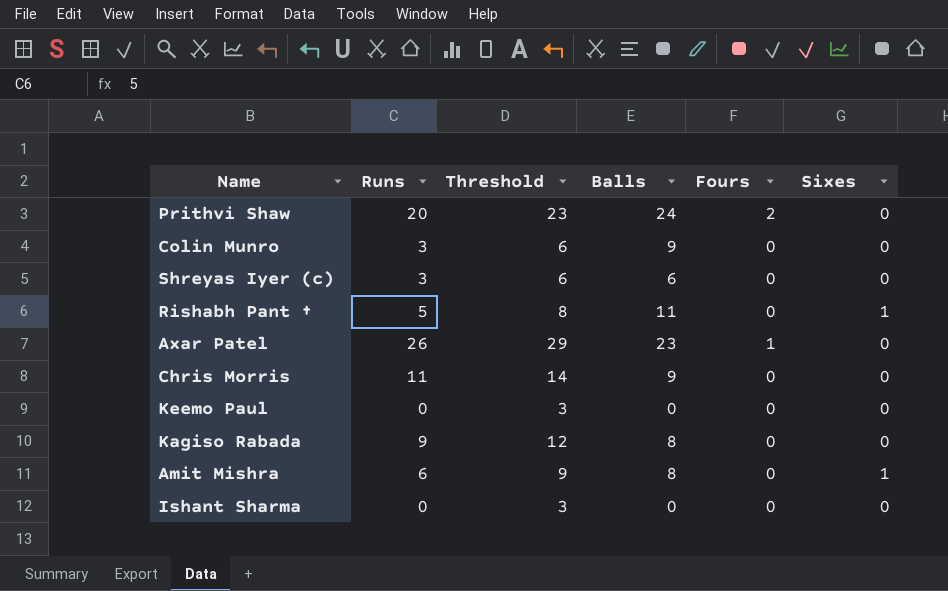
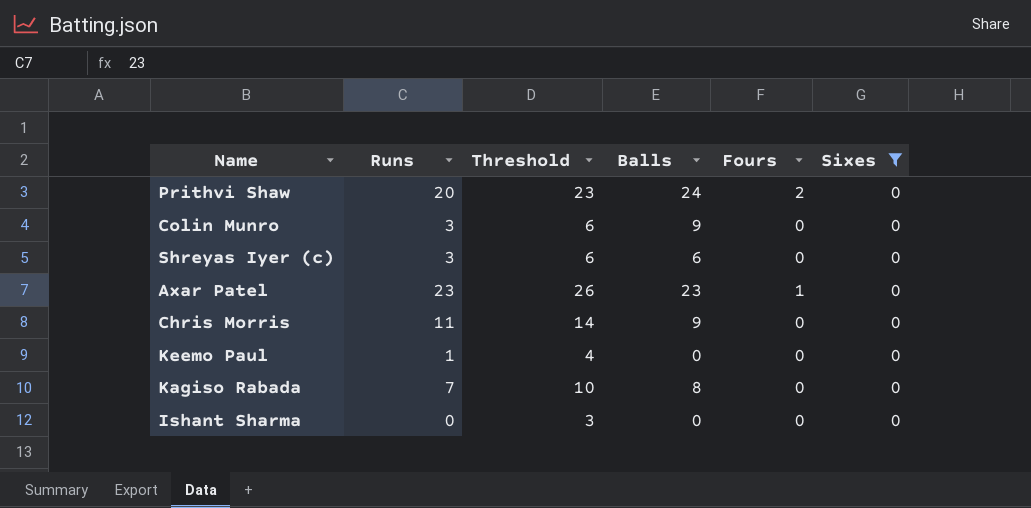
filter: none -> Sixes = 0
Axar Patel | Runs: 26 -> 23
Axar Patel | Threshold: 29 -> 26
Keemo Paul | Runs: 0 -> 1
Keemo Paul | Threshold: 3 -> 4
Kagiso Rabada | Runs: 9 -> 7
Kagiso Rabada | Threshold: 12 -> 10

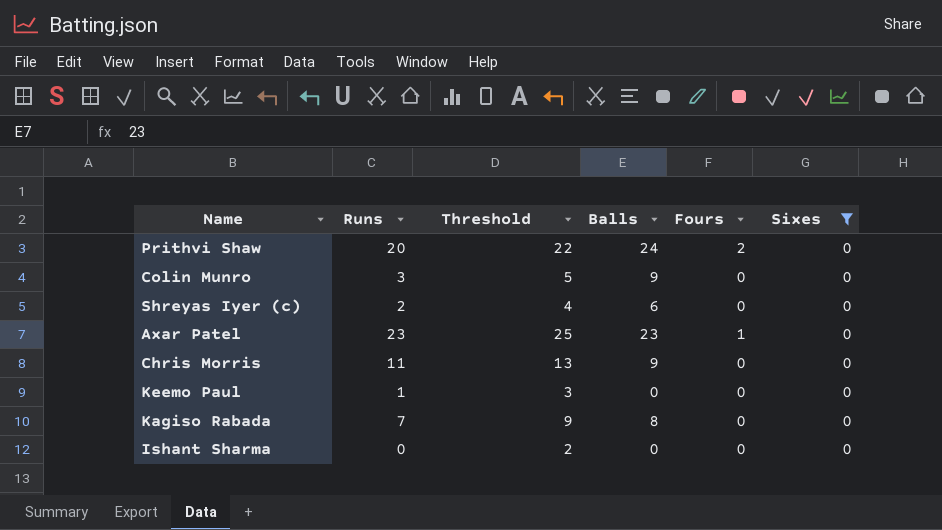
column Threshold | formula: [Runs] + 3 -> [Runs] + 2
Shreyas Iyer (c) | Runs: 3 -> 2

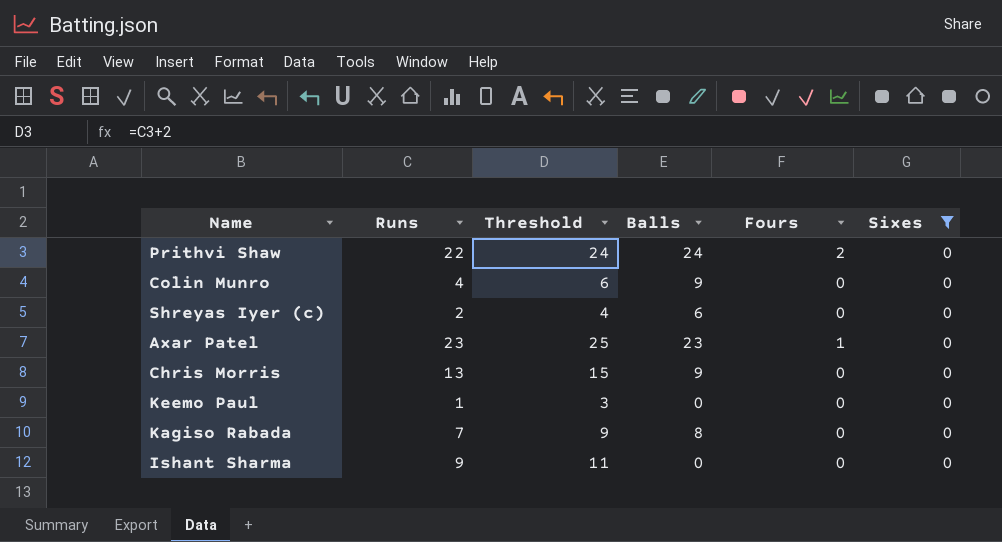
Prithvi Shaw | Runs: 20 -> 22
Prithvi Shaw | Threshold: 22 -> 24
Colin Munro | Runs: 3 -> 4
Colin Munro | Threshold: 5 -> 6
Chris Morris | Runs: 11 -> 13
Chris Morris | Threshold: 13 -> 15
Ishant Sharma | Runs: 0 -> 9
Ishant Sharma | Threshold: 2 -> 11

